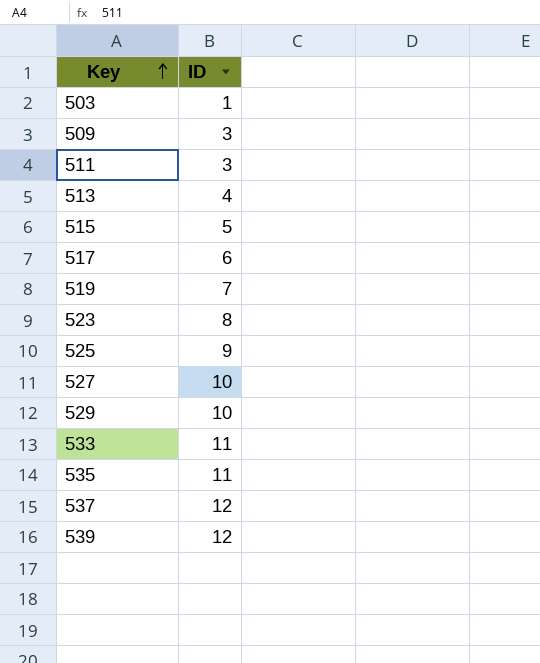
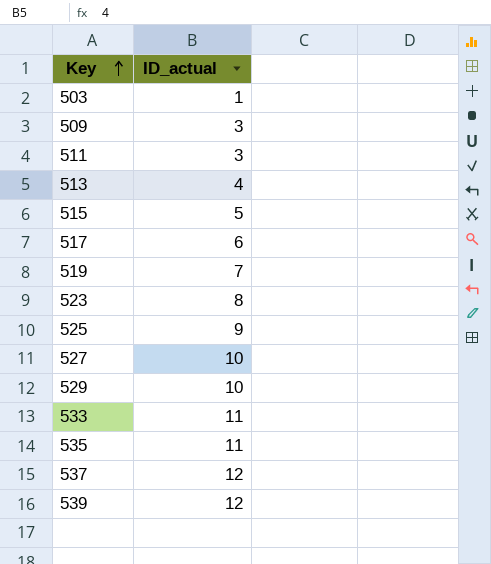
column name: ID -> ID_actual

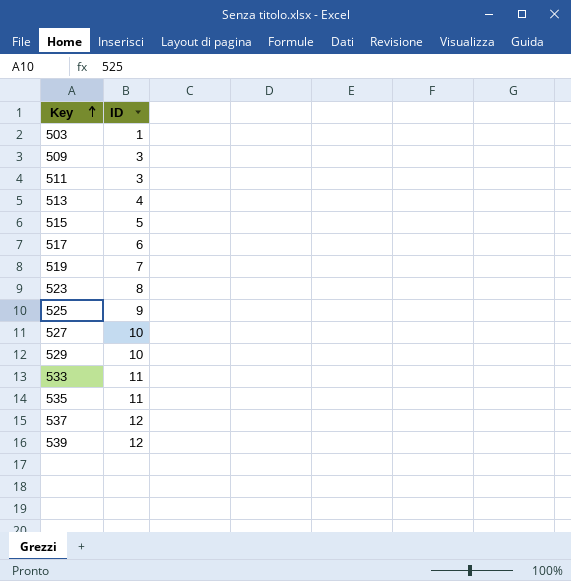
column name: ID_actual -> ID

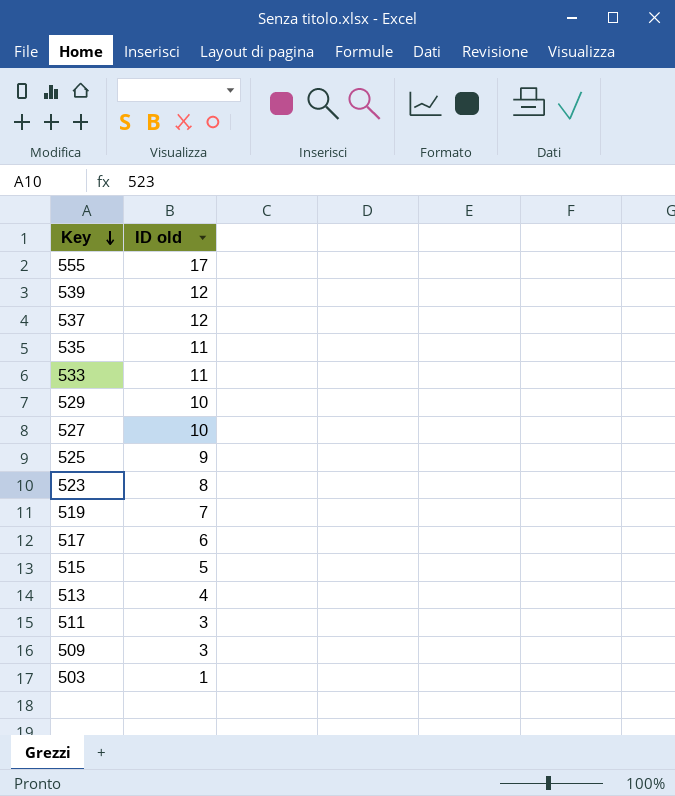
row order: Key ascending -> Key descending
column name: ID -> ID old
row 555: none -> 17

